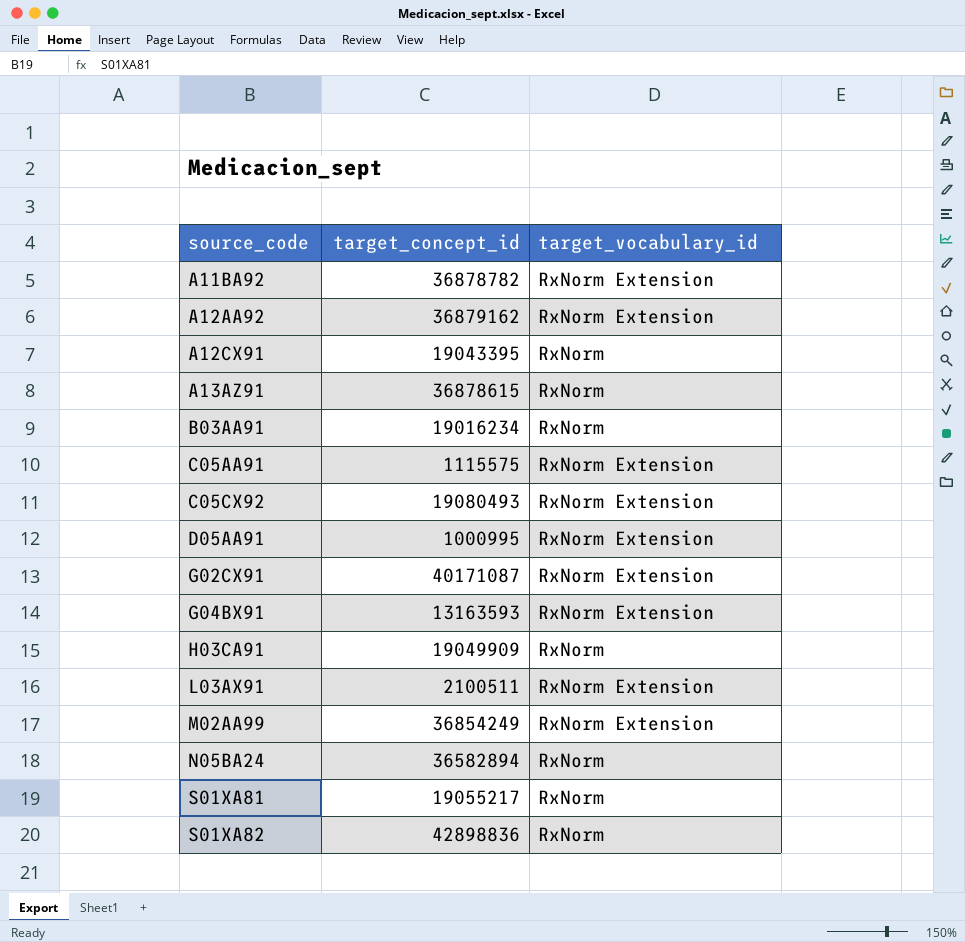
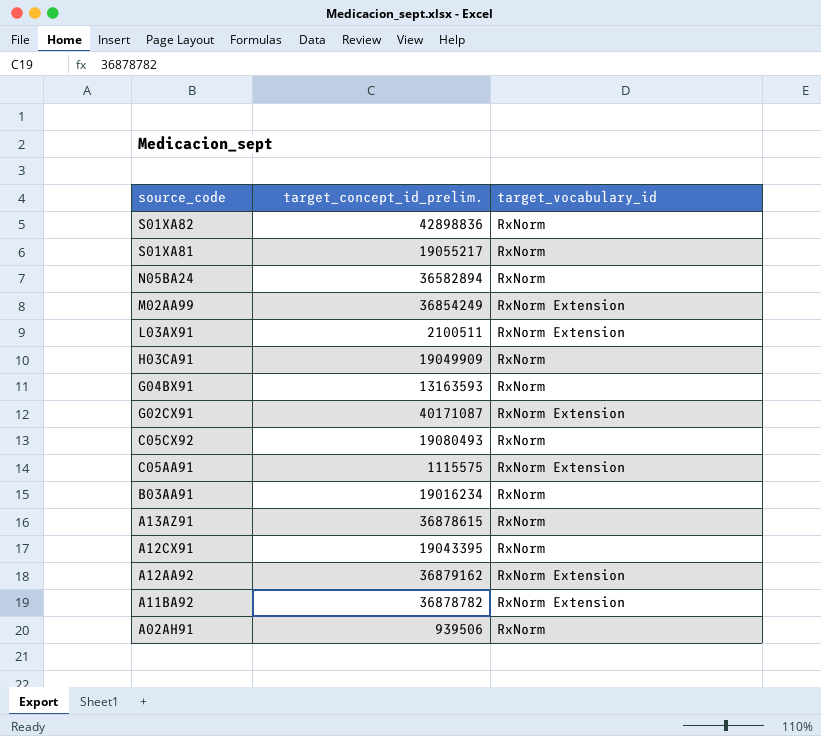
row order: source_code ascending -> source_code descending
column name: target_concept_id -> target_concept_id_prelim.
row D05AA91: 1000995 | RxNorm Extension -> none
G04BX91 | target_vocabulary_id: RxNorm Extension -> RxNorm
C05CX92 | target_vocabulary_id: RxNorm Extension -> RxNorm
row A02AH91: none -> 939506 | RxNorm

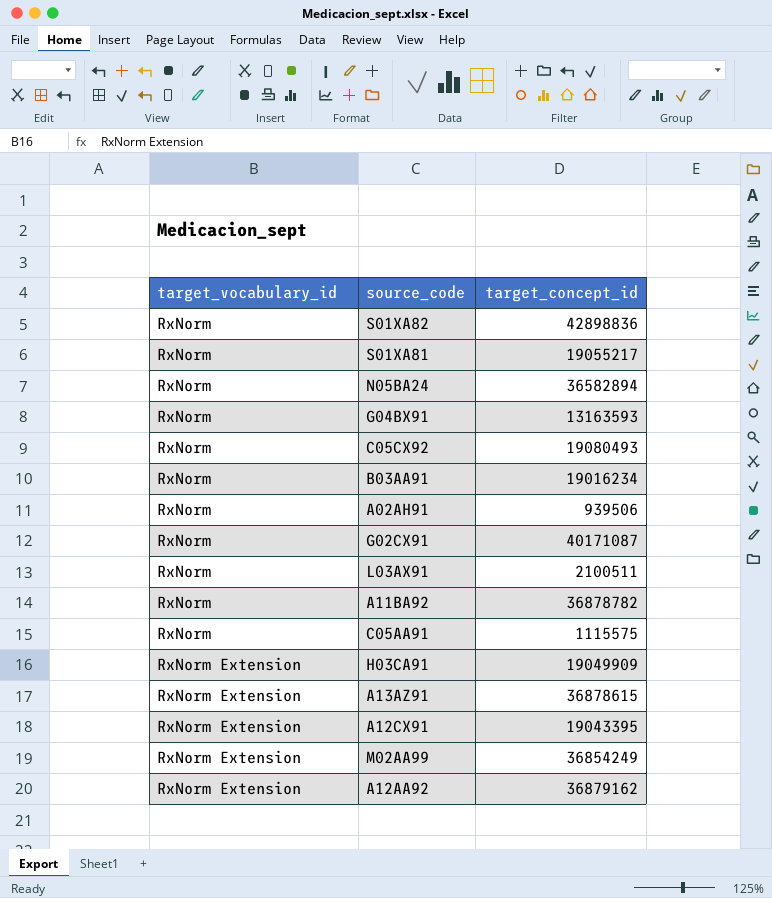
row order: source_code descending -> target_vocabulary_id ascending
column target_vocabulary_id | position: 3 -> 1
column name: target_concept_id_prelim. -> target_concept_id
G02CX91 | target_vocabulary_id: RxNorm Extension -> RxNorm
L03AX91 | target_vocabulary_id: RxNorm Extension -> RxNorm
A11BA92 | target_vocabulary_id: RxNorm Extension -> RxNorm
C05AA91 | target_vocabulary_id: RxNorm Extension -> RxNorm
H03CA91 | target_vocabulary_id: RxNorm -> RxNorm Extension
A13AZ91 | target_vocabulary_id: RxNorm -> RxNorm Extension
A12CX91 | target_vocabulary_id: RxNorm -> RxNorm Extension

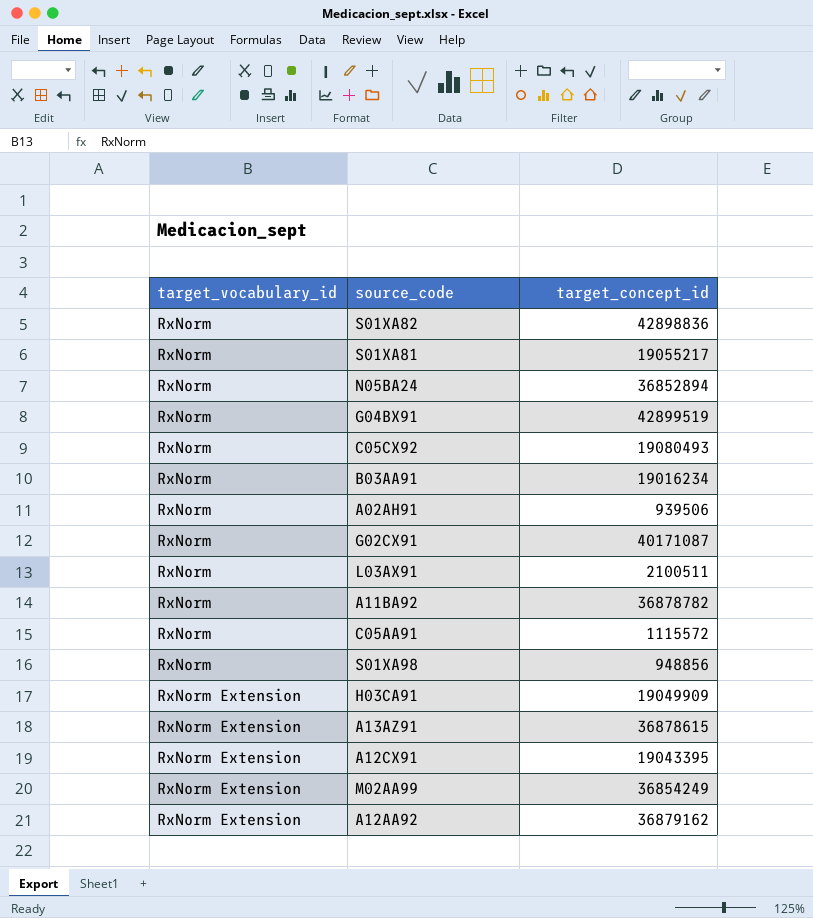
N05BA24 | target_concept_id: 36582894 -> 36852894
G04BX91 | target_concept_id: 13163593 -> 42899519
C05AA91 | target_concept_id: 1115575 -> 1115572
row S01XA98: none -> RxNorm | 948856

